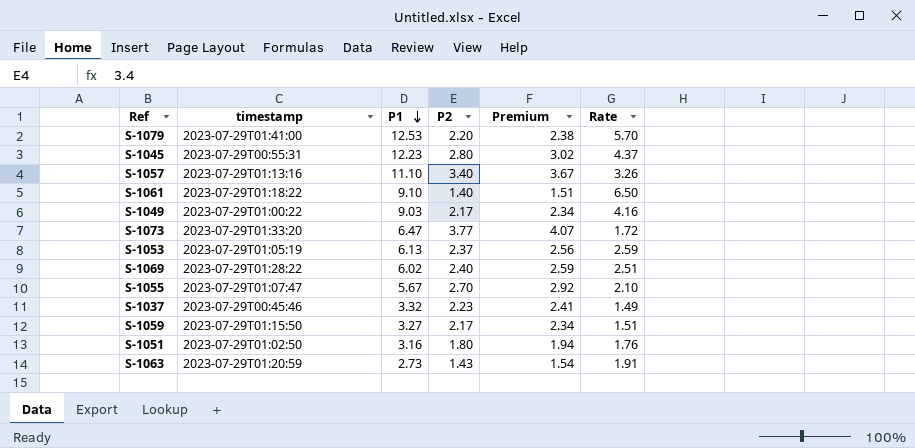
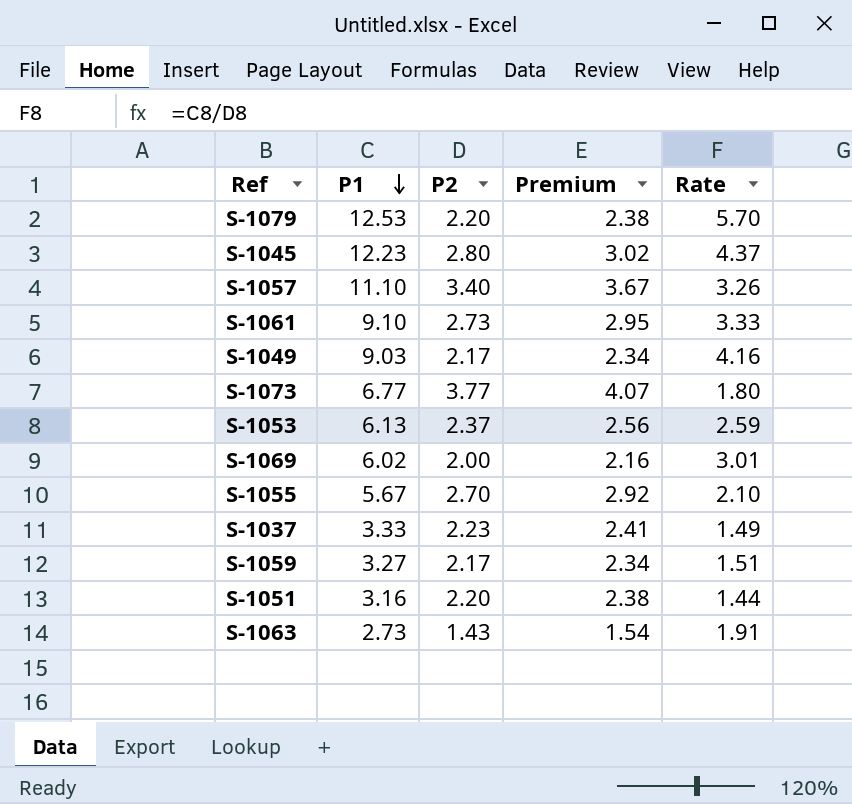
column timestamp | position: 2 -> none
S-1061 | P2: 1.40 -> 2.73
S-1061 | Premium: 1.51 -> 2.95
S-1061 | Rate: 6.50 -> 3.33
S-1073 | P1: 6.47 -> 6.77
S-1073 | Rate: 1.72 -> 1.80
S-1069 | P2: 2.40 -> 2.00
S-1069 | Premium: 2.59 -> 2.16
S-1069 | Rate: 2.51 -> 3.01
S-1037 | P1: 3.32 -> 3.33
S-1051 | P2: 1.80 -> 2.20
S-1051 | Premium: 1.94 -> 2.38
S-1051 | Rate: 1.76 -> 1.44

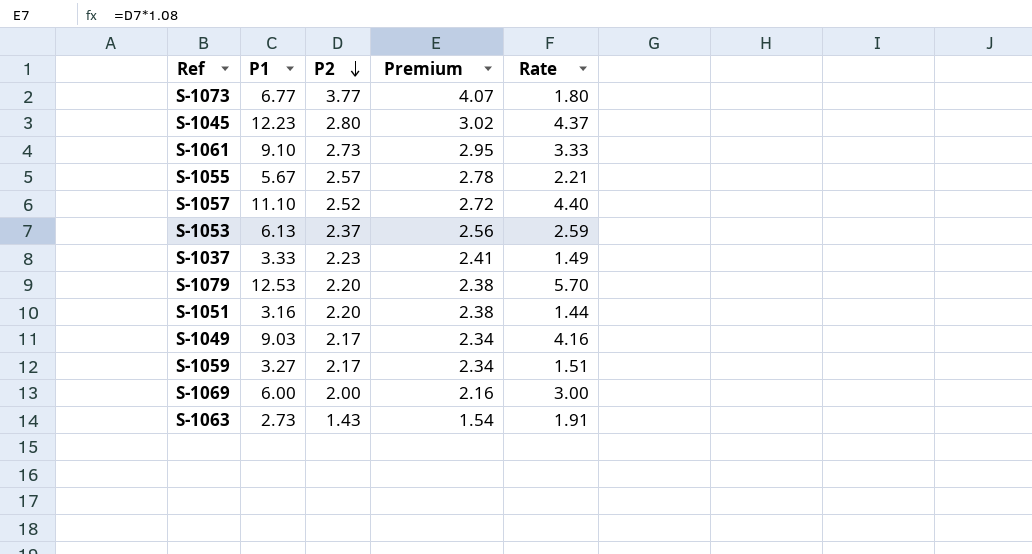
row order: P1 descending -> P2 descending
S-1055 | P2: 2.70 -> 2.57
S-1055 | Premium: 2.92 -> 2.78
S-1055 | Rate: 2.10 -> 2.21
S-1057 | P2: 3.40 -> 2.52
S-1057 | Premium: 3.67 -> 2.72
S-1057 | Rate: 3.26 -> 4.40
S-1069 | P1: 6.02 -> 6.00
S-1069 | Rate: 3.01 -> 3.00

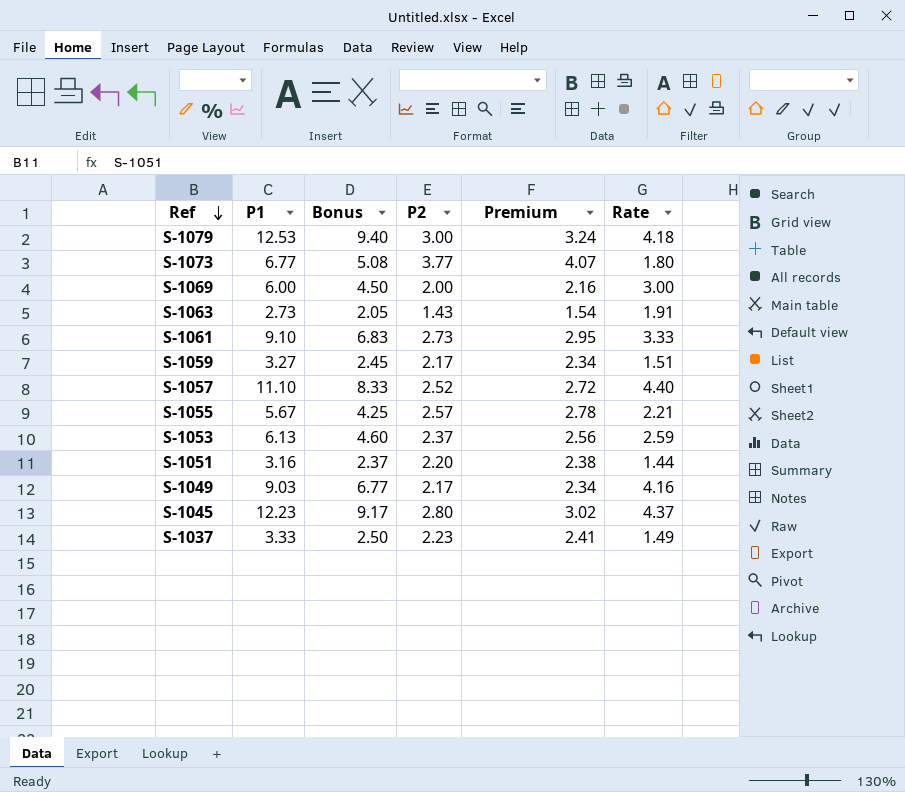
row order: P2 descending -> Ref descending
column Bonus | formula: none -> [P1] * 0.75
S-1079 | P2: 2.20 -> 3.00
S-1079 | Premium: 2.38 -> 3.24
S-1079 | Rate: 5.70 -> 4.18

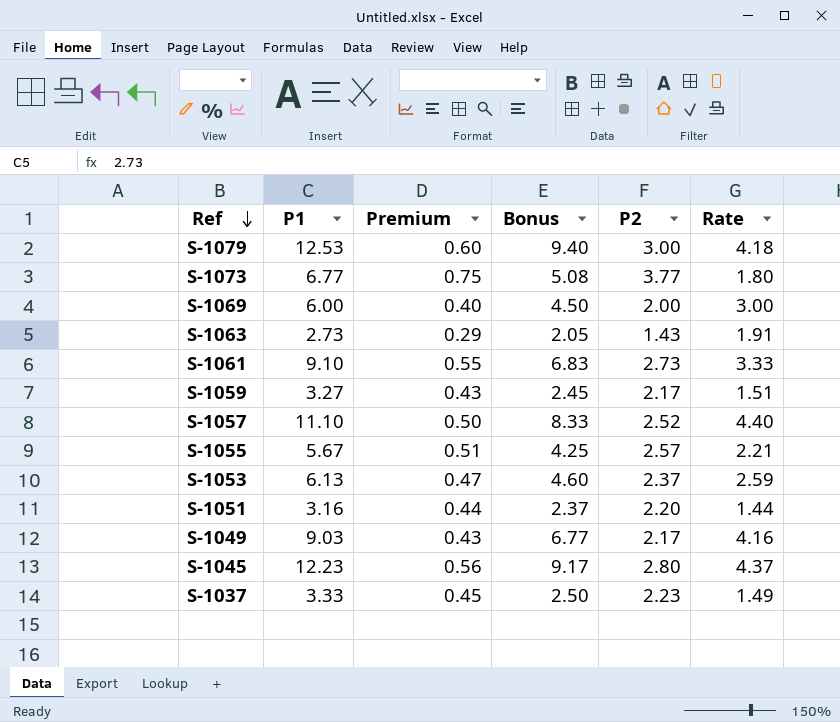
column Premium | formula: [P2] * 1.08 -> [P2] * 0.2
column Premium | position: 5 -> 3

